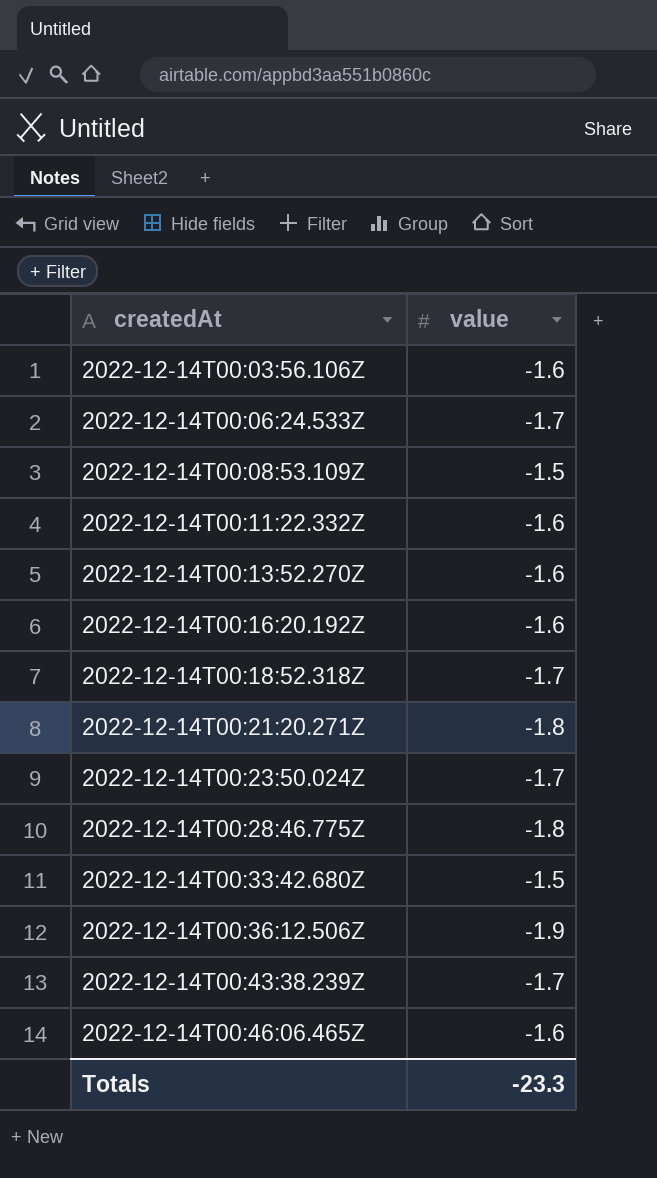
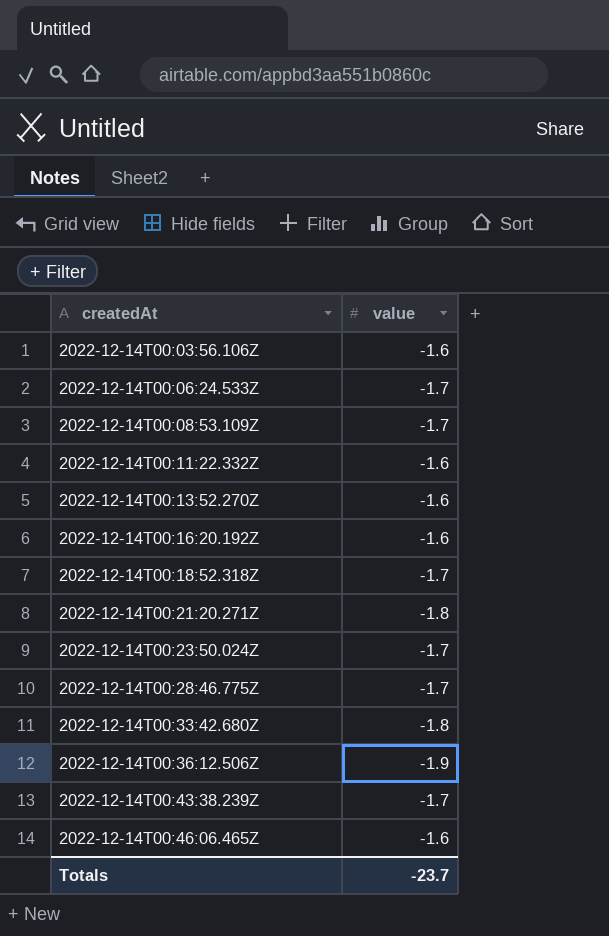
2022-12-14T00:08:53.109Z | value: -1.5 -> -1.7
2022-12-14T00:28:46.775Z | value: -1.8 -> -1.7
2022-12-14T00:33:42.680Z | value: -1.5 -> -1.8
Totals | value: -23.3 -> -23.7

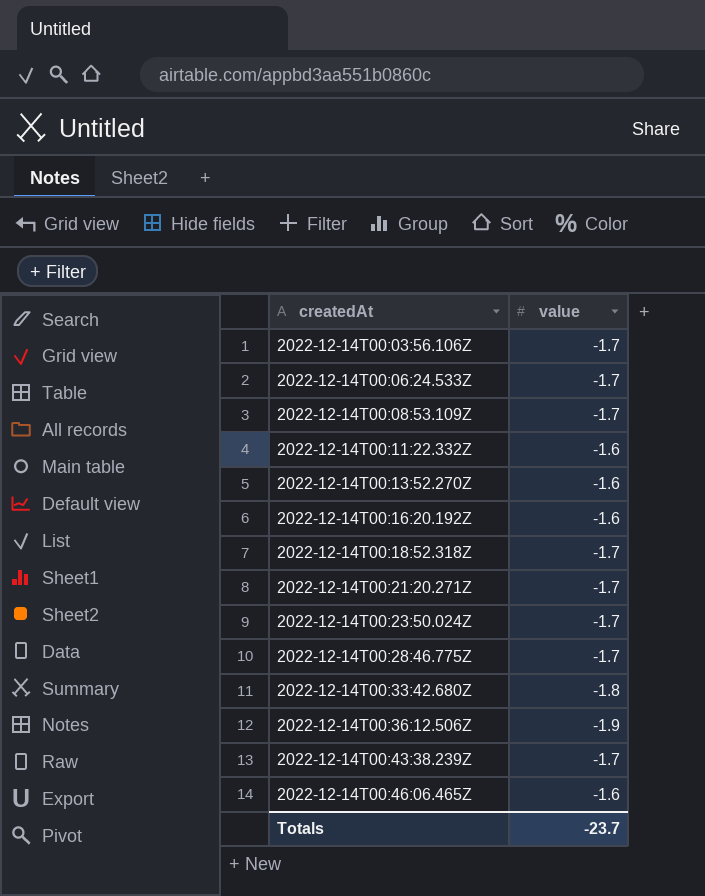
2022-12-14T00:03:56.106Z | value: -1.6 -> -1.7
2022-12-14T00:21:20.271Z | value: -1.8 -> -1.7

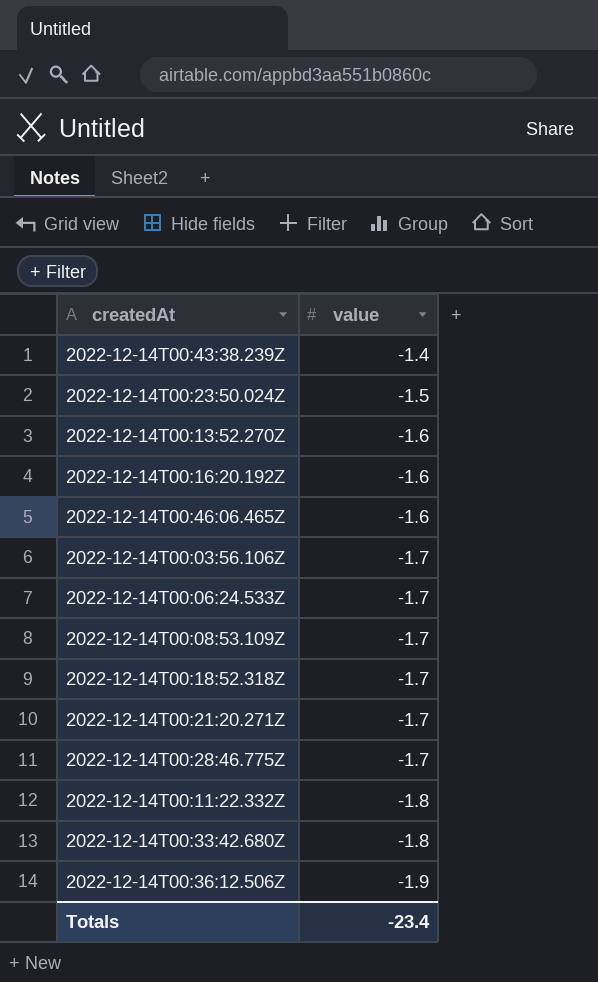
row order: createdAt ascending -> value descending
2022-12-14T00:43:38.239Z | value: -1.7 -> -1.4
2022-12-14T00:23:50.024Z | value: -1.7 -> -1.5
2022-12-14T00:11:22.332Z | value: -1.6 -> -1.8
Totals | value: -23.7 -> -23.4

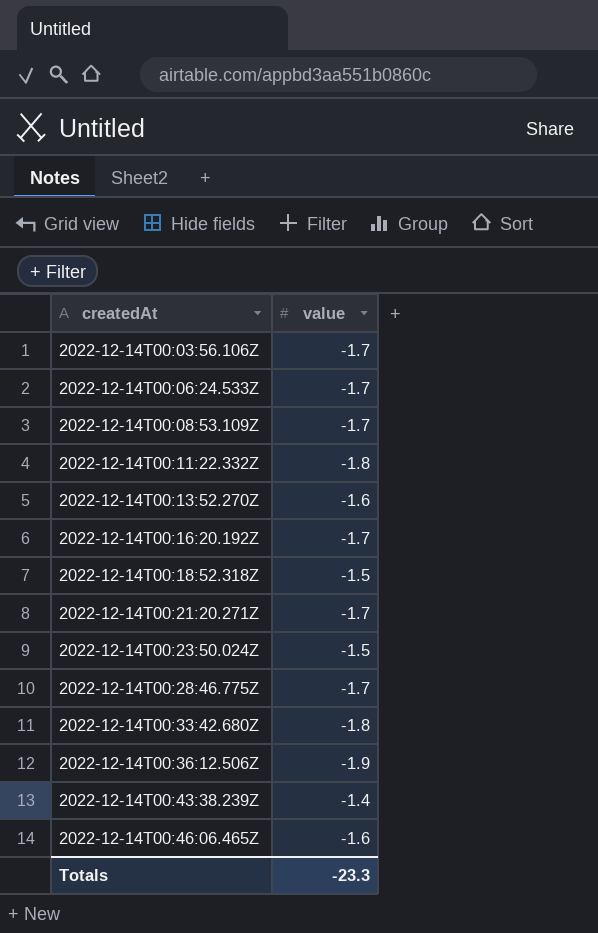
row order: value descending -> createdAt ascending
2022-12-14T00:16:20.192Z | value: -1.6 -> -1.7
2022-12-14T00:18:52.318Z | value: -1.7 -> -1.5
Totals | value: -23.4 -> -23.3

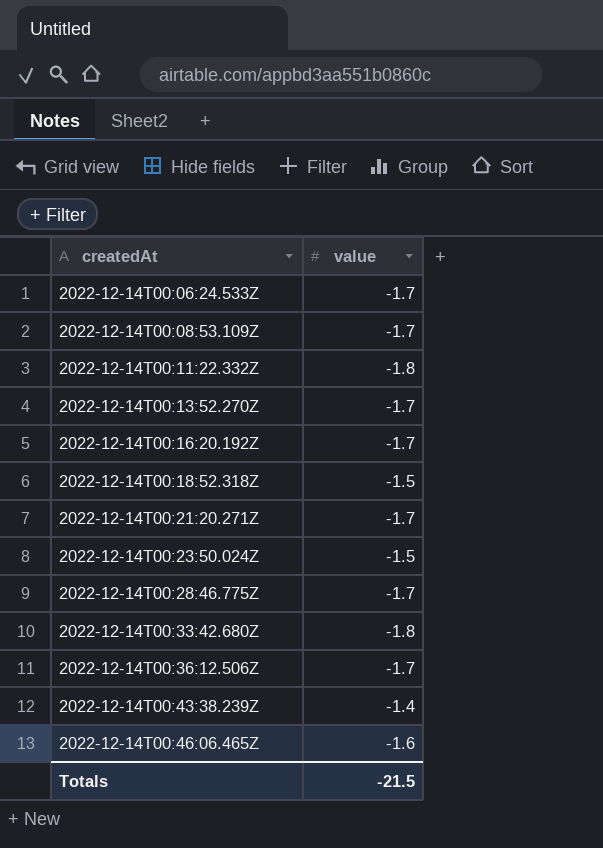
row 2022-12-14T00:03:56.106Z: -1.7 -> none
2022-12-14T00:13:52.270Z | value: -1.6 -> -1.7
2022-12-14T00:36:12.506Z | value: -1.9 -> -1.7
Totals | value: -23.3 -> -21.5

